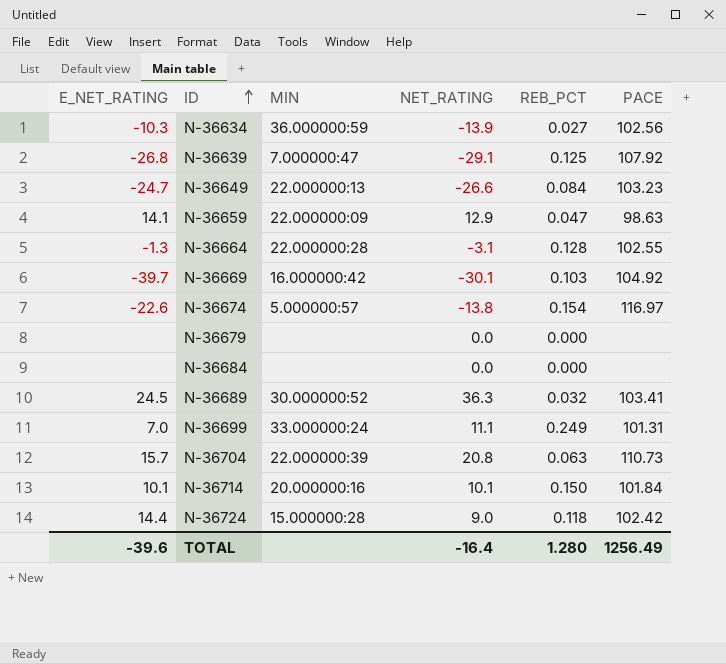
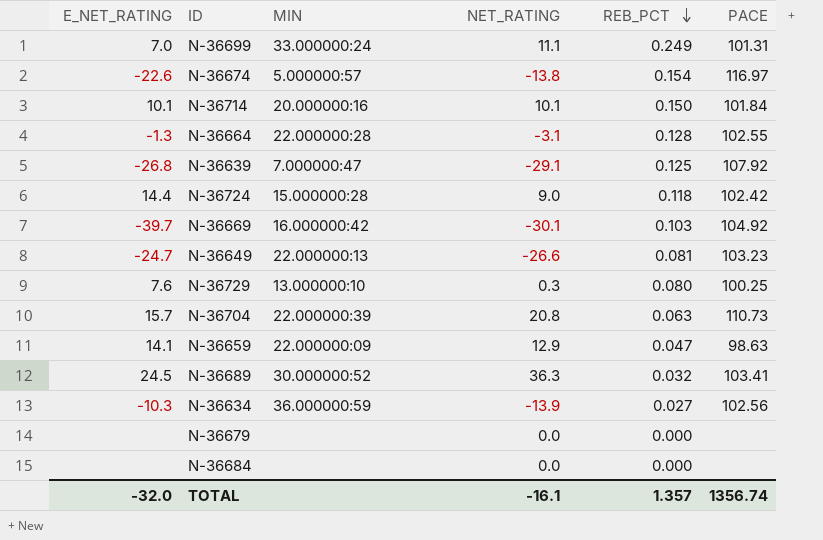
row order: ID ascending -> REB_PCT descending
N-36649 | REB_PCT: 0.084 -> 0.081
row N-36729: none -> 7.6 | 13.000000:10 | 0.3 | 0.080 | 100.25
TOTAL | E_NET_RATING: -39.6 -> -32.0
TOTAL | NET_RATING: -16.4 -> -16.1
TOTAL | REB_PCT: 1.280 -> 1.357
TOTAL | PACE: 1256.49 -> 1356.74

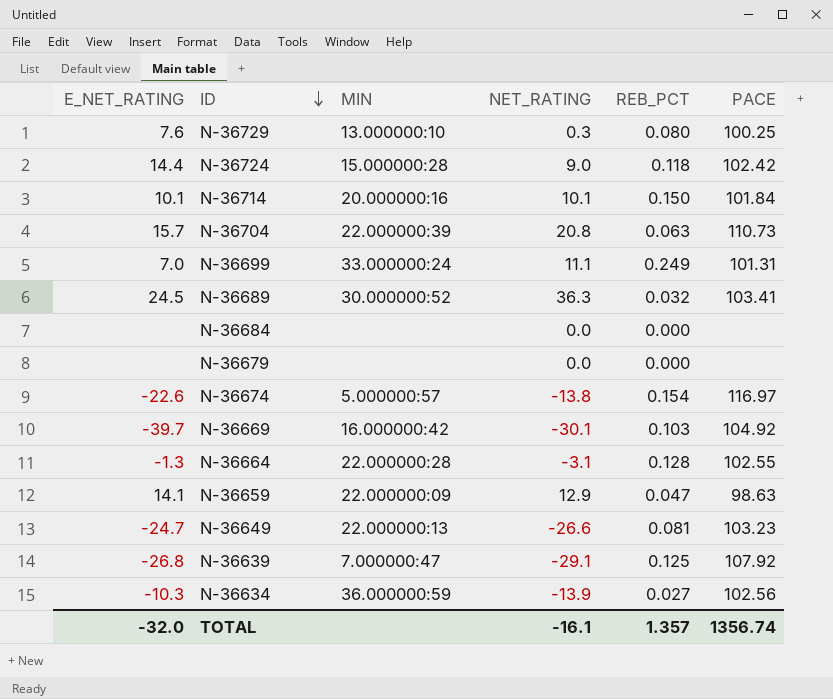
row order: REB_PCT descending -> ID descending

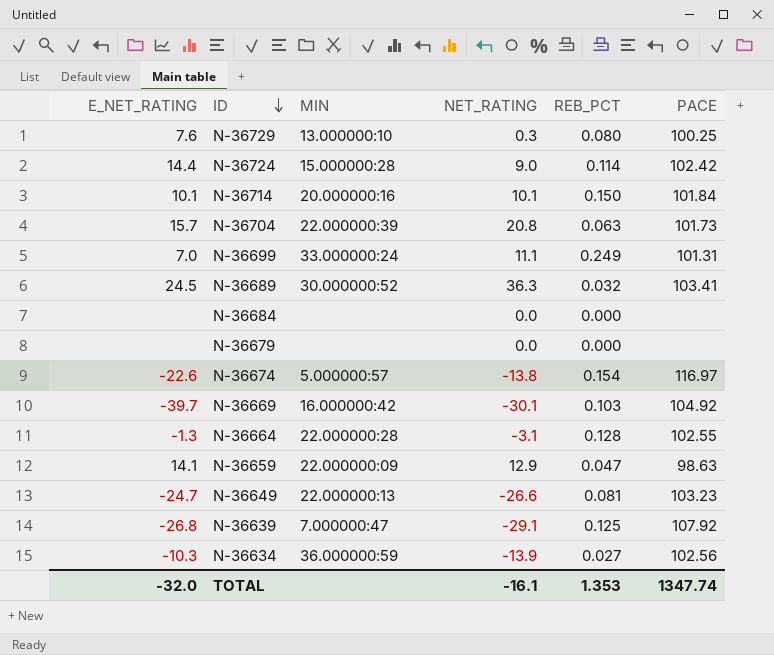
N-36724 | REB_PCT: 0.118 -> 0.114
N-36704 | PACE: 110.73 -> 101.73
TOTAL | REB_PCT: 1.357 -> 1.353
TOTAL | PACE: 1356.74 -> 1347.74

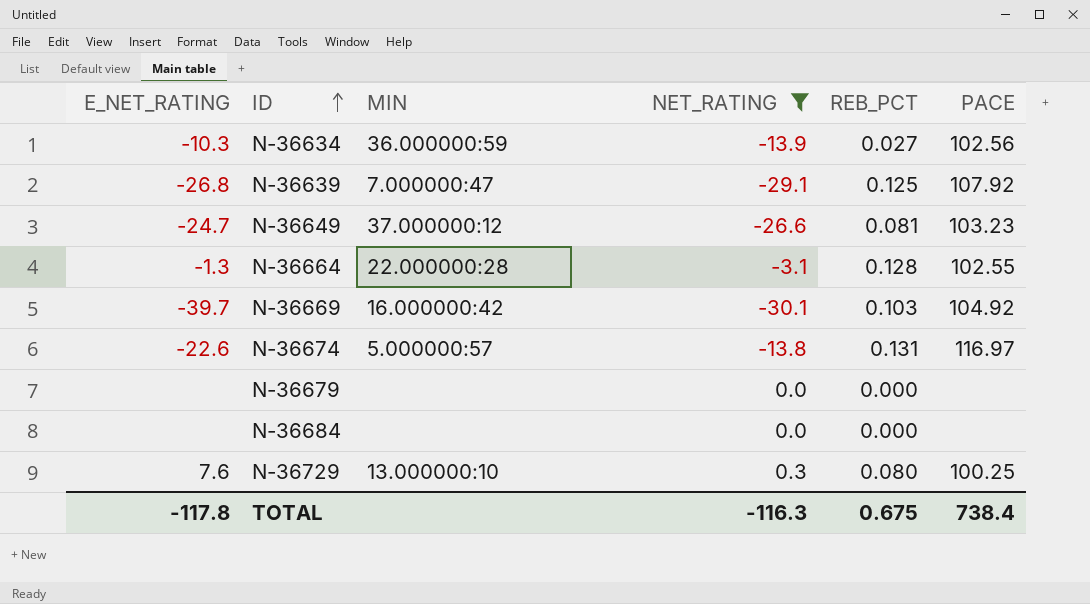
filter: none -> NET_RATING <= 0.3
row order: ID descending -> ID ascending
N-36649 | MIN: 22.000000:13 -> 37.000000:12
N-36674 | REB_PCT: 0.154 -> 0.131
TOTAL | E_NET_RATING: -32.0 -> -117.8
TOTAL | NET_RATING: -16.1 -> -116.3
TOTAL | REB_PCT: 1.353 -> 0.675
TOTAL | PACE: 1347.74 -> 738.4

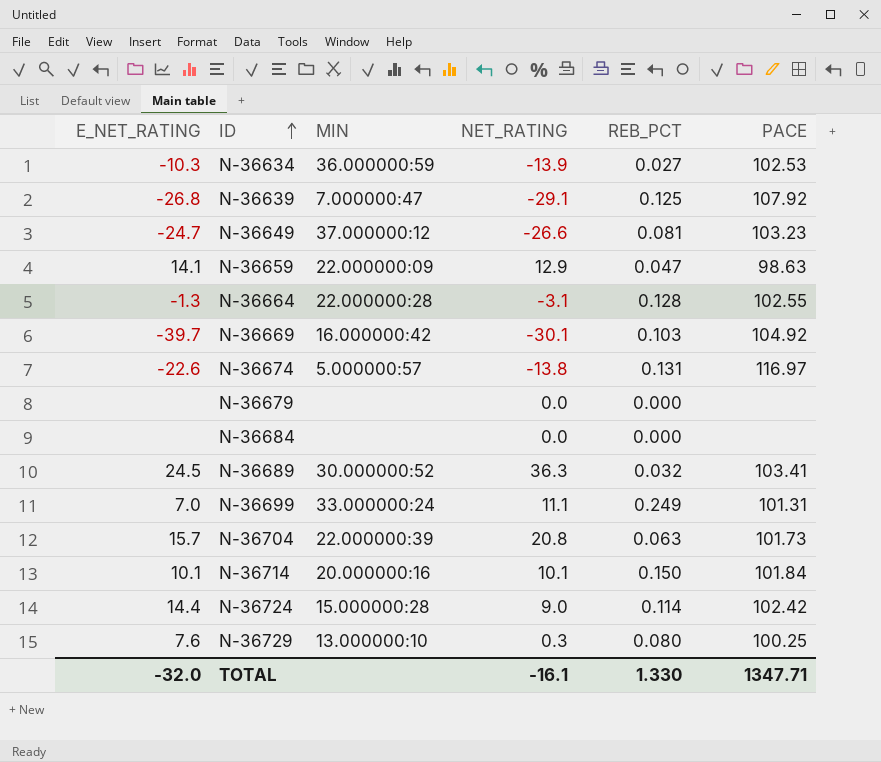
filter: NET_RATING <= 0.3 -> none
N-36634 | PACE: 102.56 -> 102.53
TOTAL | E_NET_RATING: -117.8 -> -32.0
TOTAL | NET_RATING: -116.3 -> -16.1
TOTAL | REB_PCT: 0.675 -> 1.330
TOTAL | PACE: 738.4 -> 1347.71

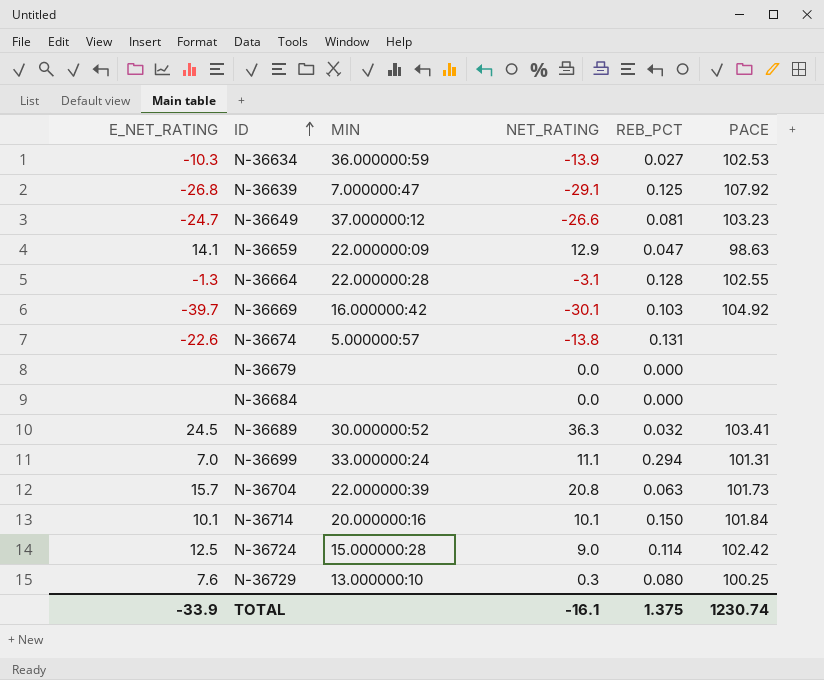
N-36674 | PACE: 116.97 -> none
N-36699 | REB_PCT: 0.249 -> 0.294
N-36724 | E_NET_RATING: 14.4 -> 12.5
TOTAL | E_NET_RATING: -32.0 -> -33.9
TOTAL | REB_PCT: 1.330 -> 1.375
TOTAL | PACE: 1347.71 -> 1230.74

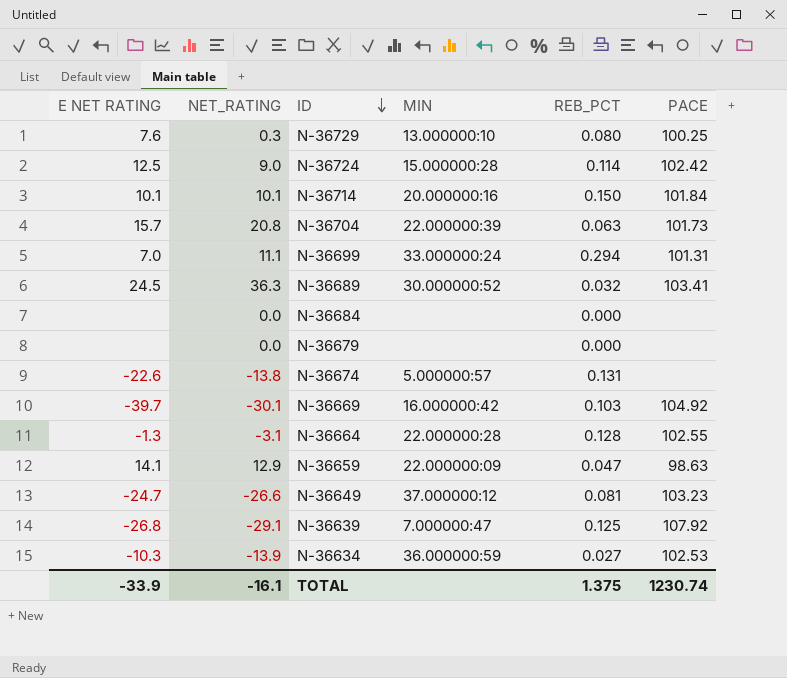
row order: ID ascending -> ID descending
column name: E_NET_RATING -> E NET RATING
column NET_RATING | position: 4 -> 2

